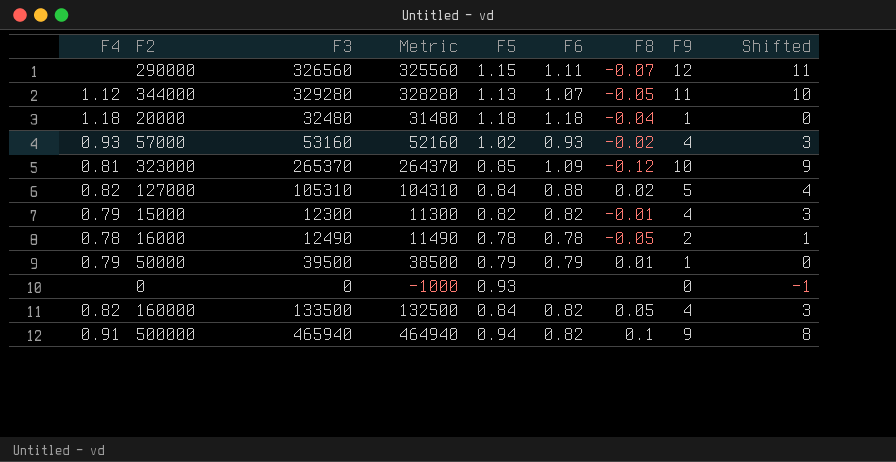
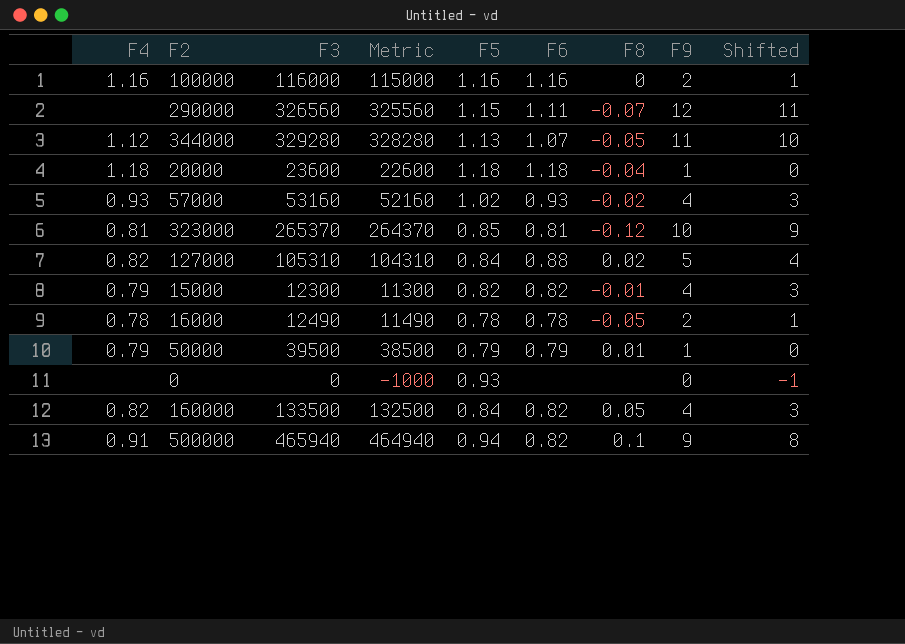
row 100000: none -> 1.16 | 116000 | 115000 | 1.16 | 1.16 | 0 | 2 | 1
20000 | F3: 32480 -> 23600
20000 | Metric: 31480 -> 22600
323000 | F6: 1.09 -> 0.81

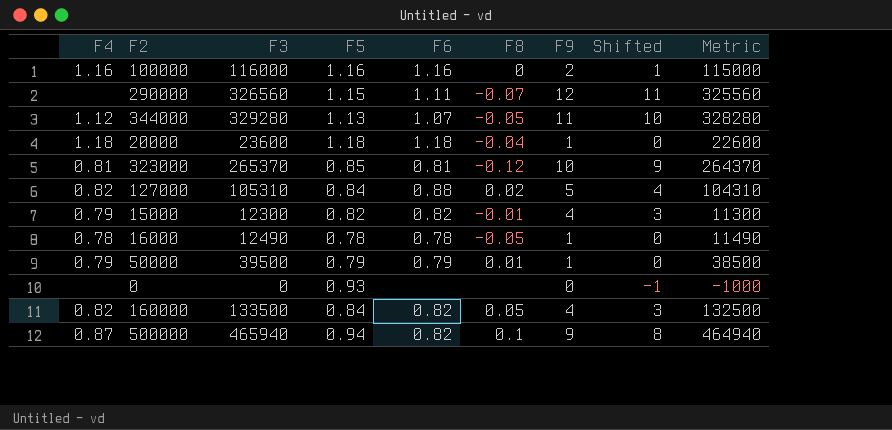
column Metric | position: 4 -> 9
row 57000: 0.93 | 53160 | 52160 | 1.02 | 0.93 | -0.02 | 4 | 3 -> none
16000 | F9: 2 -> 1
16000 | Shifted: 1 -> 0
500000 | F4: 0.91 -> 0.87

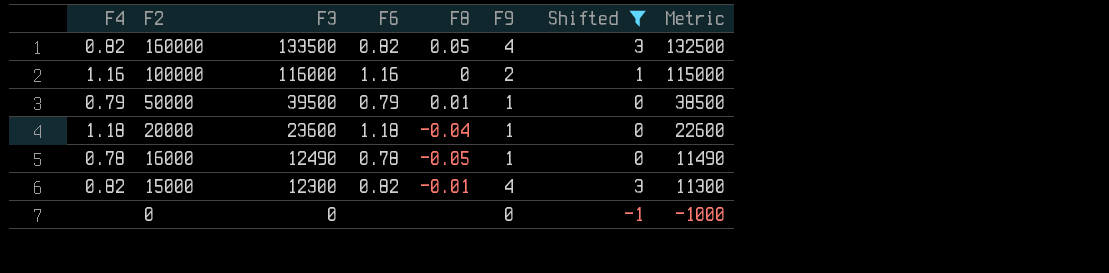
filter: none -> Shifted <= 3
row order: none -> F2 descending
column F5 | position: 4 -> none
15000 | F4: 0.79 -> 0.82

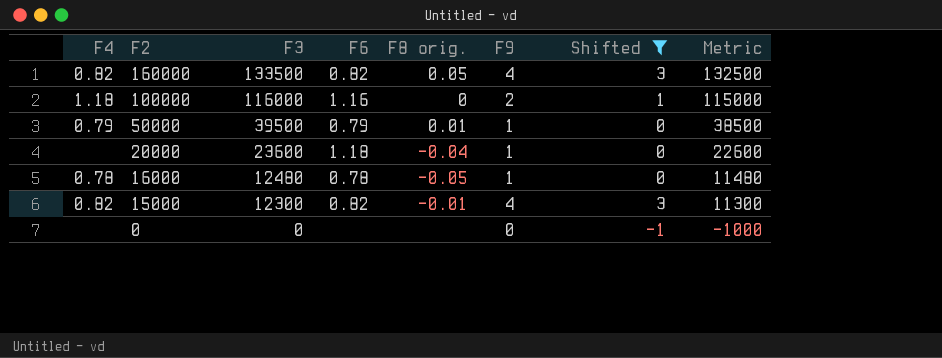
column name: F8 -> F8 orig.
100000 | F4: 1.16 -> 1.18
20000 | F4: 1.18 -> none
16000 | F3: 12490 -> 12480
16000 | Metric: 11490 -> 11480

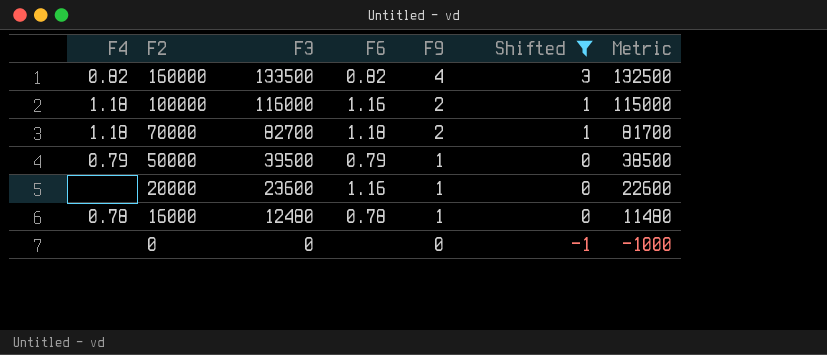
column F8 orig. | position: 5 -> none
row 15000: 0.82 | 12300 | 0.82 | -0.01 | 4 | 3 | 11300 -> none
row 70000: none -> 1.18 | 82700 | 1.18 | 2 | 1 | 81700
20000 | F6: 1.18 -> 1.16

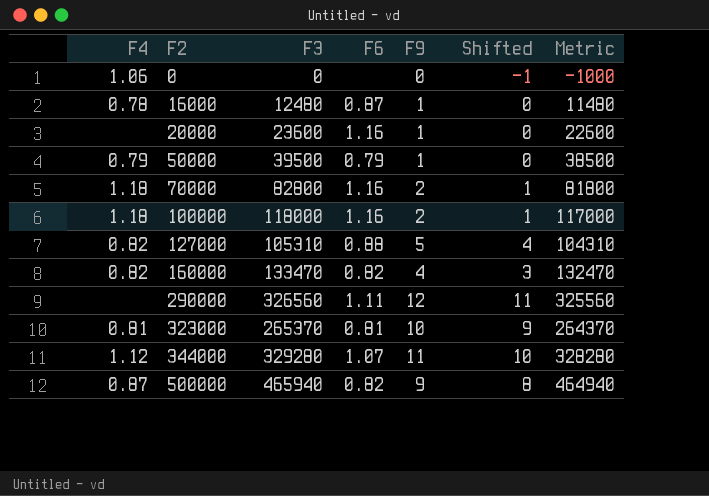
filter: Shifted <= 3 -> none
row order: F2 descending -> F2 ascending
0 | F4: none -> 1.06
16000 | F6: 0.78 -> 0.87
70000 | F3: 82700 -> 82800
70000 | F6: 1.18 -> 1.16
70000 | Metric: 81700 -> 81800
100000 | F3: 116000 -> 118000
100000 | Metric: 115000 -> 117000
160000 | F3: 133500 -> 133470
160000 | Metric: 132500 -> 132470

